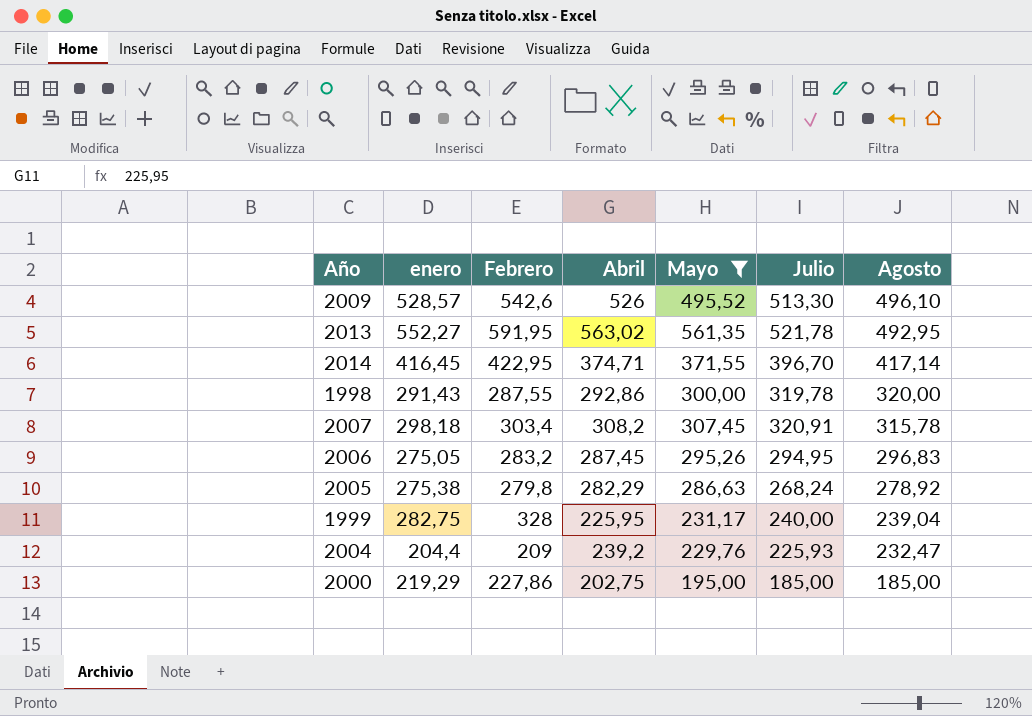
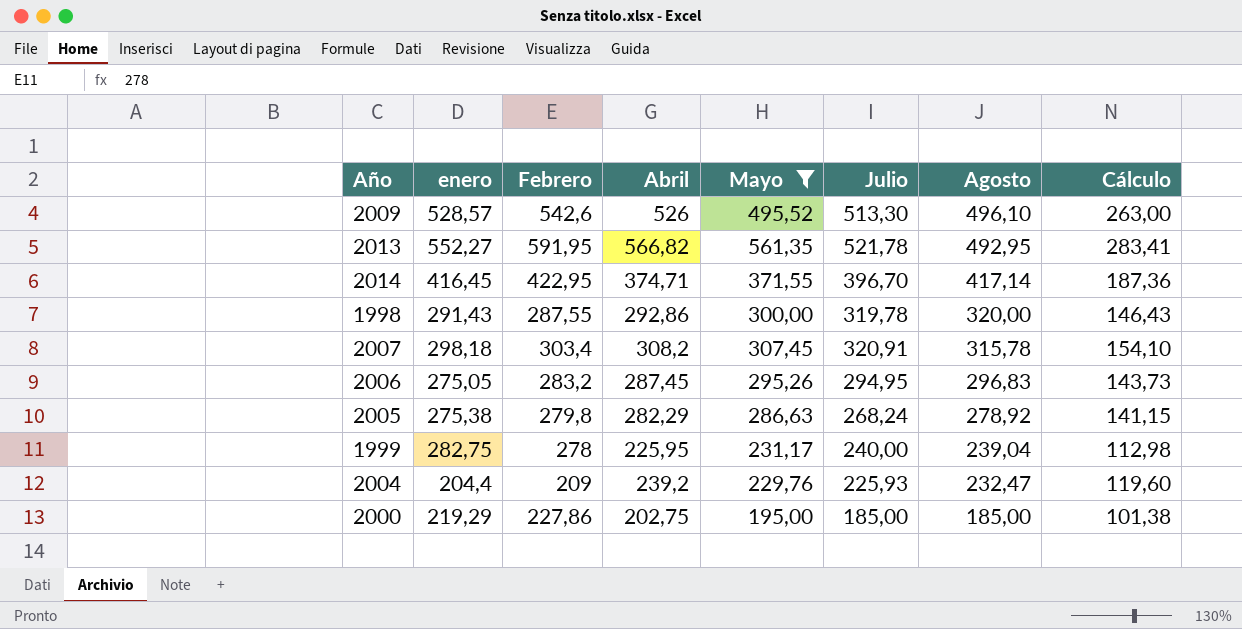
column Cálculo | formula: none -> [Abril] * 0,5
2013 | Abril: 563,02 -> 566,82
1999 | Febrero: 328 -> 278

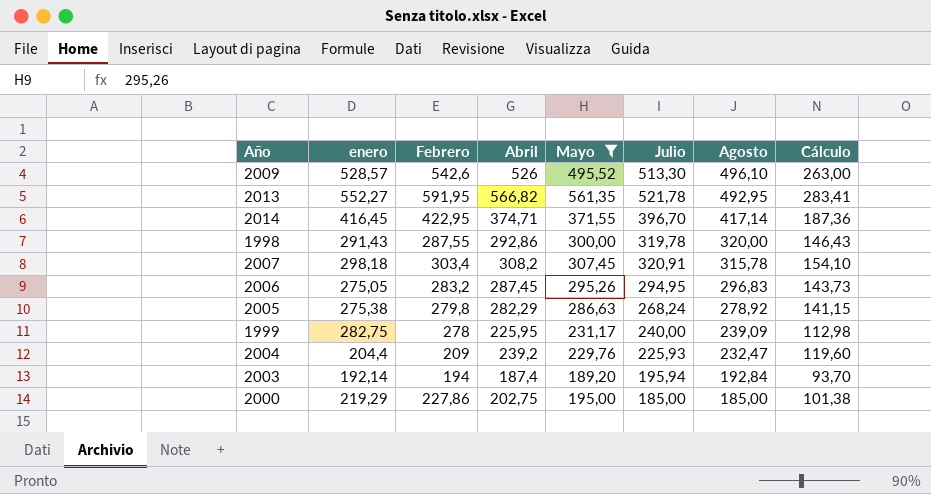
1999 | Agosto: 239,04 -> 239,09
row 2003: none -> 192,14 | 194 | 187,4 | 189,20 | 195,94 | 192,84 | 93,70

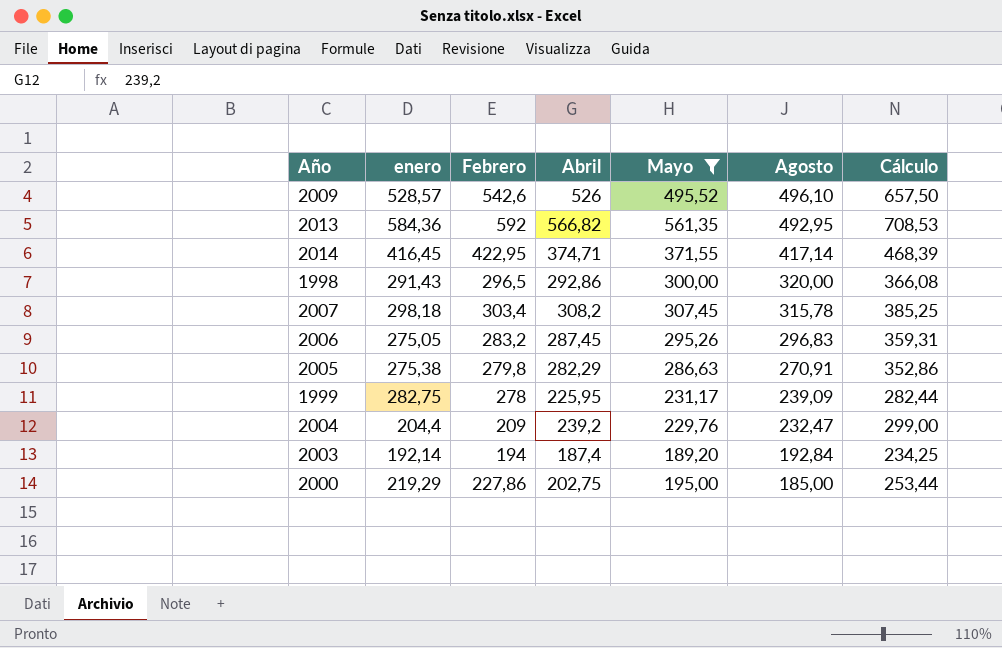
column Julio | position: 6 -> none
column Cálculo | formula: [Abril] * 0,5 -> [Abril] * 1,25
2013 | enero: 552,27 -> 584,36
2013 | Febrero: 591,95 -> 592
1998 | Febrero: 287,55 -> 296,5
2005 | Agosto: 278,92 -> 270,91

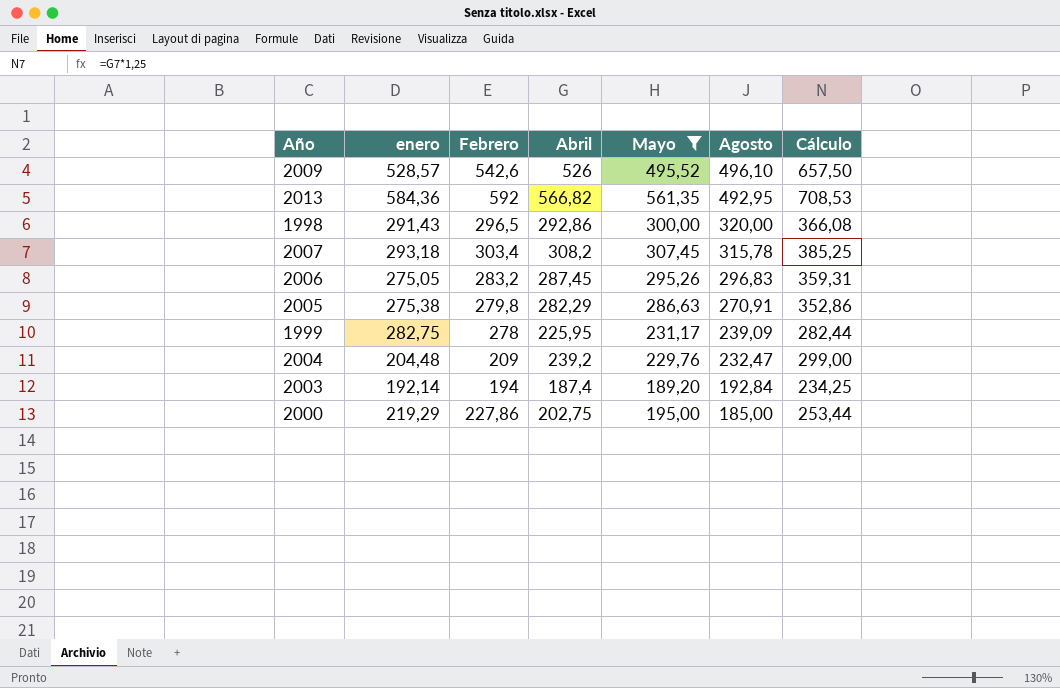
row 2014: 416,45 | 422,95 | 374,71 | 371,55 | 417,14 | 468,39 -> none
2007 | enero: 298,18 -> 293,18
2004 | enero: 204,4 -> 204,48

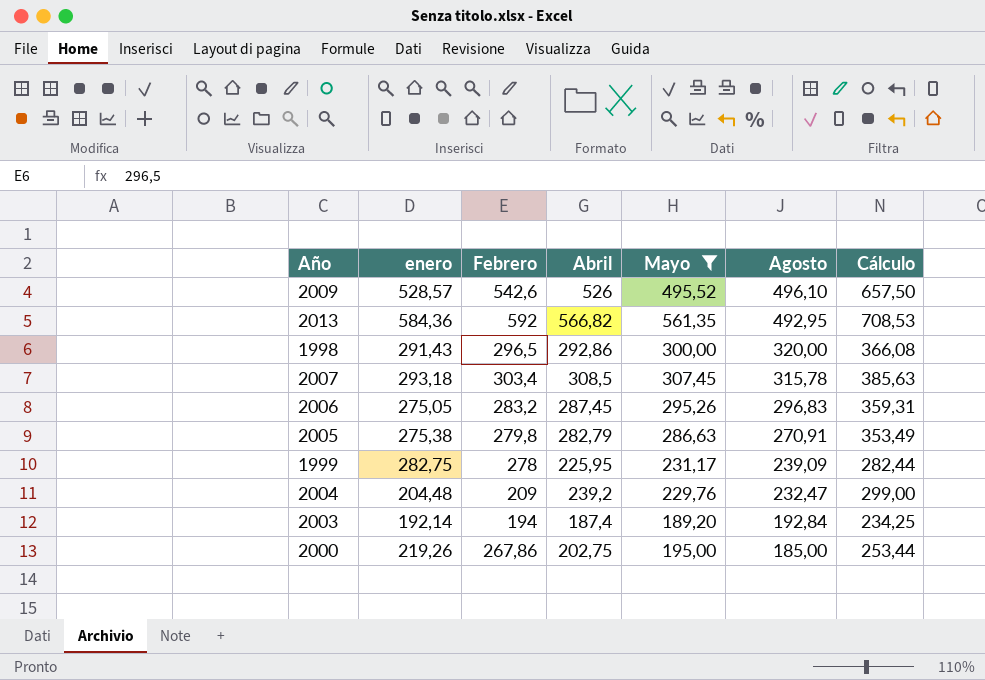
2007 | Abril: 308,2 -> 308,5
2007 | Cálculo: 385,25 -> 385,63
2005 | Abril: 282,29 -> 282,79
2005 | Cálculo: 352,86 -> 353,49
2000 | enero: 219,29 -> 219,26
2000 | Febrero: 227,86 -> 267,86

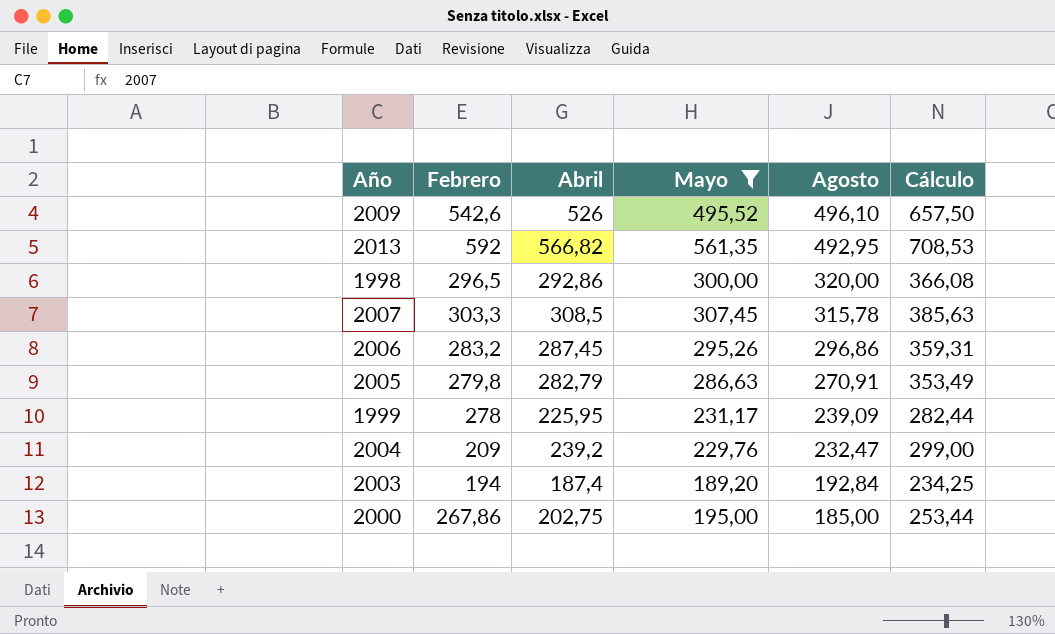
column enero | position: 2 -> none
2007 | Febrero: 303,4 -> 303,3
2006 | Agosto: 296,83 -> 296,86

